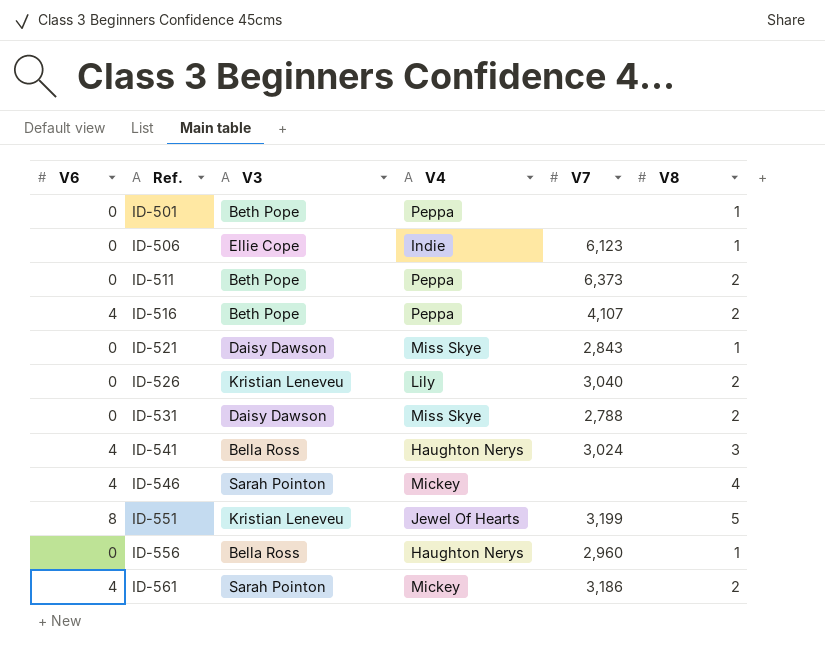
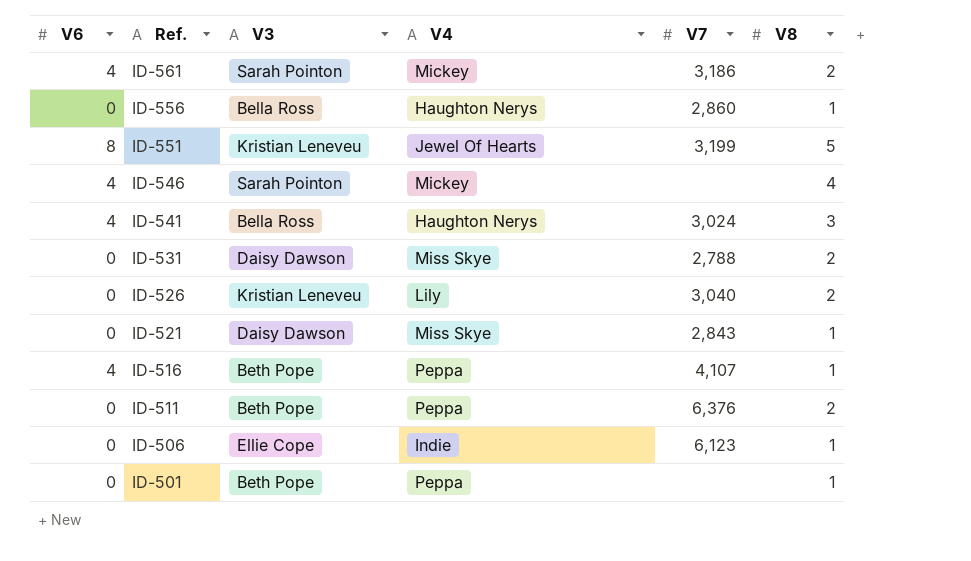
row order: Ref. ascending -> Ref. descending
ID-556 | V7: 2,960 -> 2,860
ID-516 | V8: 2 -> 1
ID-511 | V7: 6,373 -> 6,376

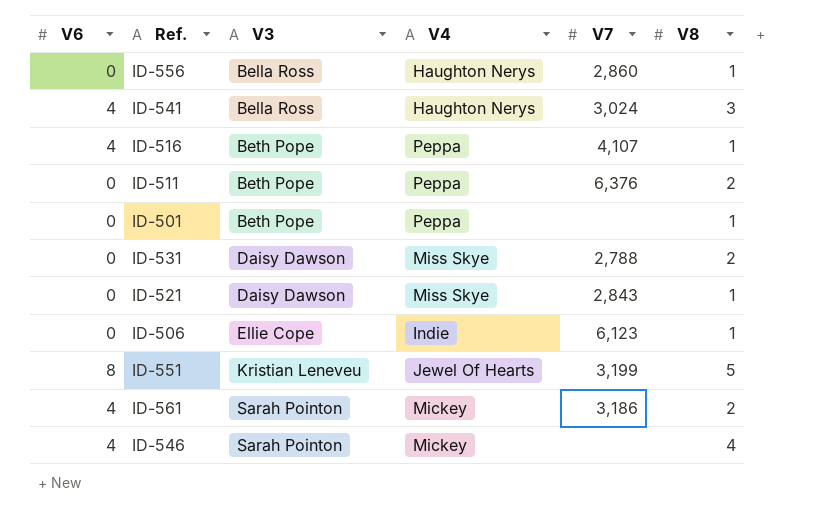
row order: Ref. descending -> V3 ascending
row ID-526: 0 | Kristian Leneveu | Lily | 3,040 | 2 -> none

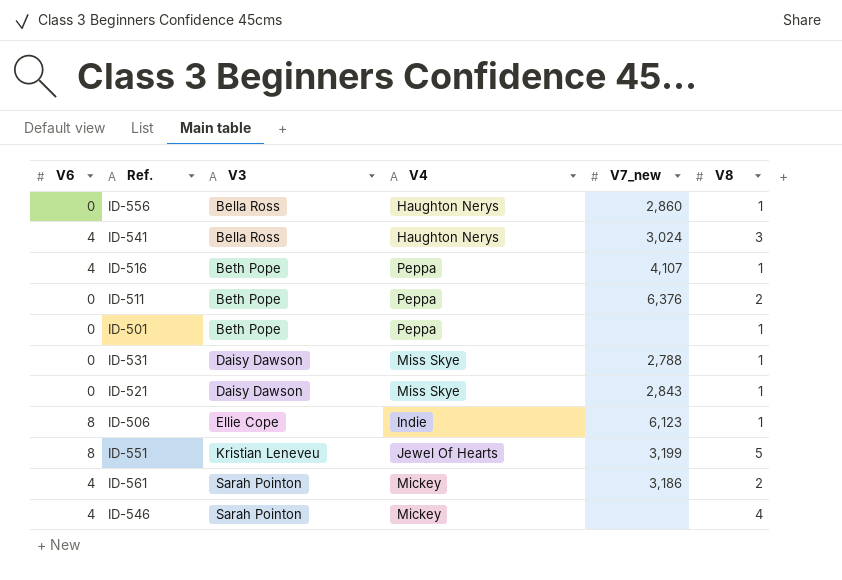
column name: V7 -> V7_new
ID-531 | V8: 2 -> 1
ID-506 | V6: 0 -> 8

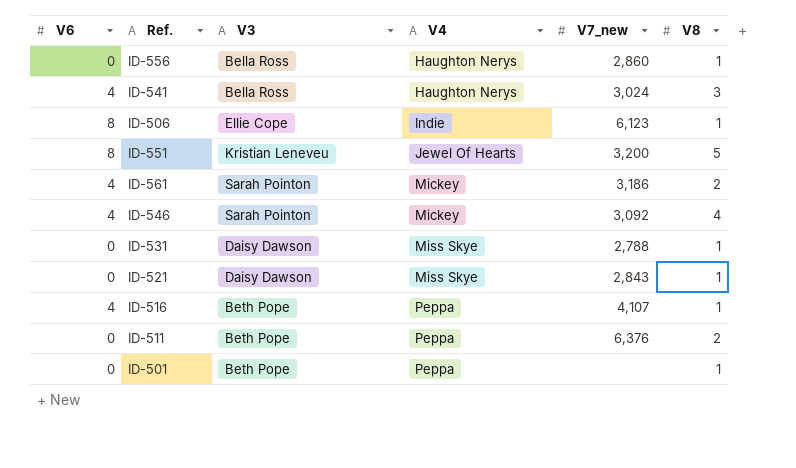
row order: V3 ascending -> V4 ascending
ID-551 | V7_new: 3,199 -> 3,200
ID-546 | V7_new: none -> 3,092

